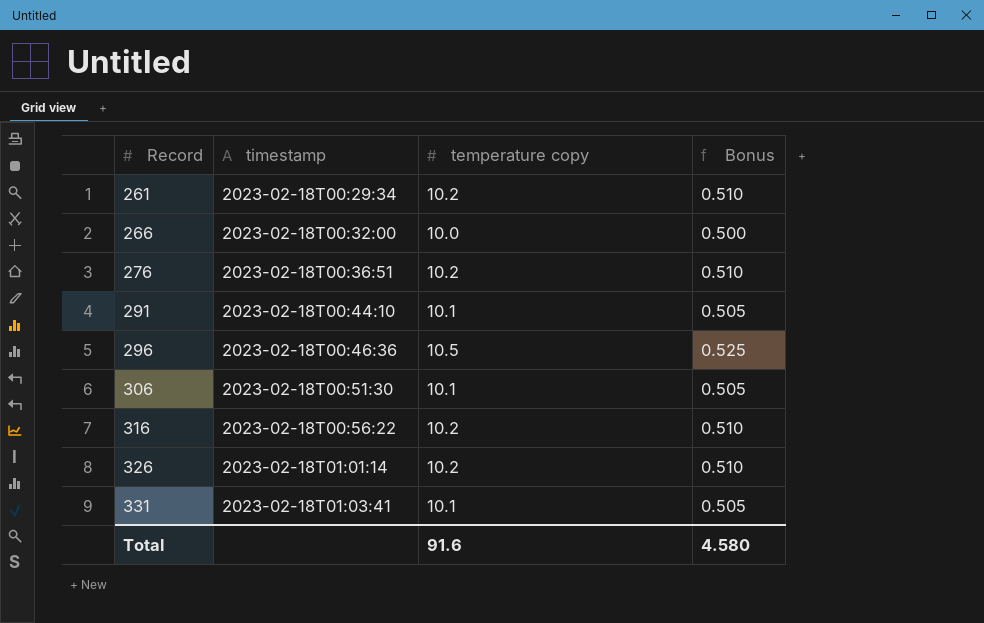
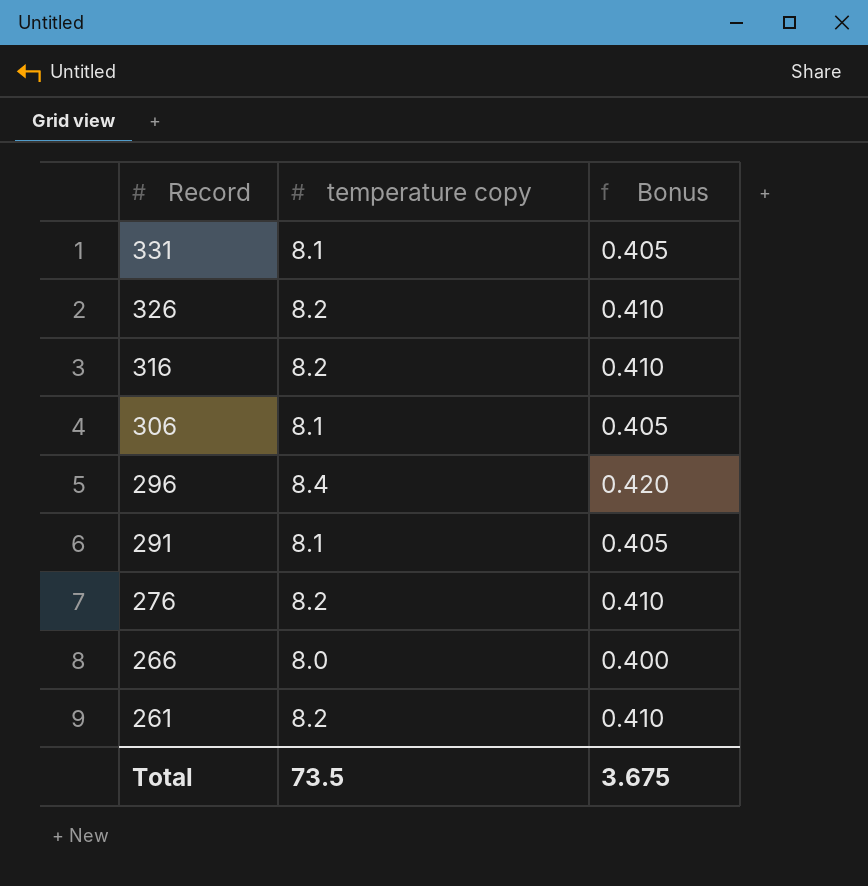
row order: Record ascending -> Record descending
column timestamp | position: 2 -> none
331 | temperature copy: 10.1 -> 8.1
331 | Bonus: 0.505 -> 0.405
326 | temperature copy: 10.2 -> 8.2
326 | Bonus: 0.510 -> 0.410
316 | temperature copy: 10.2 -> 8.2
316 | Bonus: 0.510 -> 0.410
306 | temperature copy: 10.1 -> 8.1
306 | Bonus: 0.505 -> 0.405
296 | temperature copy: 10.5 -> 8.4
296 | Bonus: 0.525 -> 0.420
291 | temperature copy: 10.1 -> 8.1
291 | Bonus: 0.505 -> 0.405
276 | temperature copy: 10.2 -> 8.2
276 | Bonus: 0.510 -> 0.410
266 | temperature copy: 10.0 -> 8.0
266 | Bonus: 0.500 -> 0.400
261 | temperature copy: 10.2 -> 8.2
261 | Bonus: 0.510 -> 0.410
Total | temperature copy: 91.6 -> 73.5
Total | Bonus: 4.580 -> 3.675

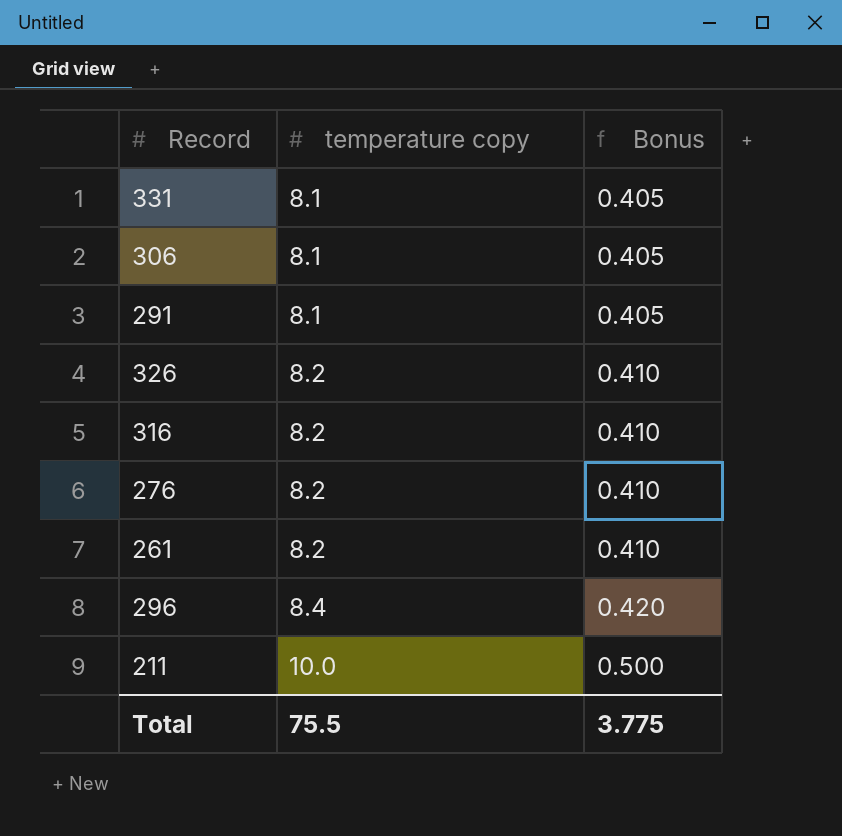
row order: Record descending -> temperature copy ascending
row 266: 8.0 | 0.400 -> none
row 211: none -> 10.0 | 0.500
Total | temperature copy: 73.5 -> 75.5
Total | Bonus: 3.675 -> 3.775

